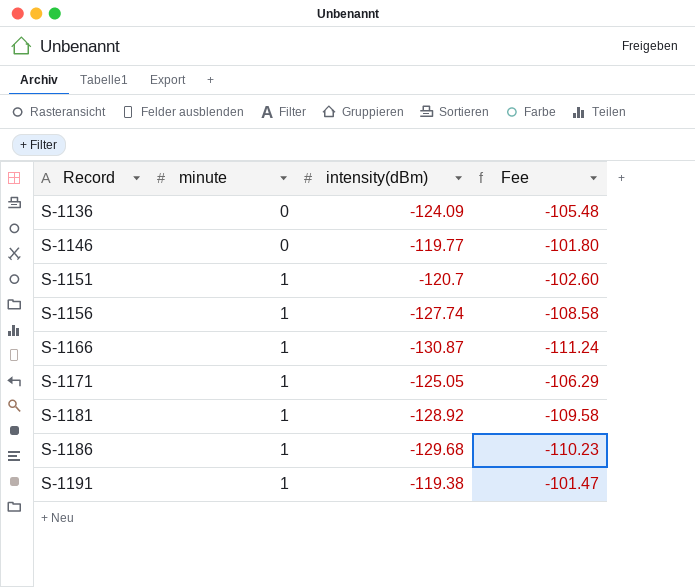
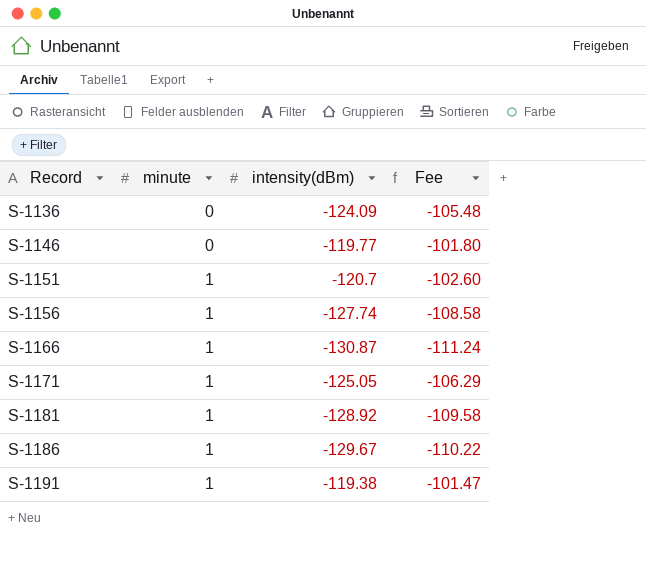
S-1186 | intensity(dBm): -129.68 -> -129.67
S-1186 | Fee: -110.23 -> -110.22

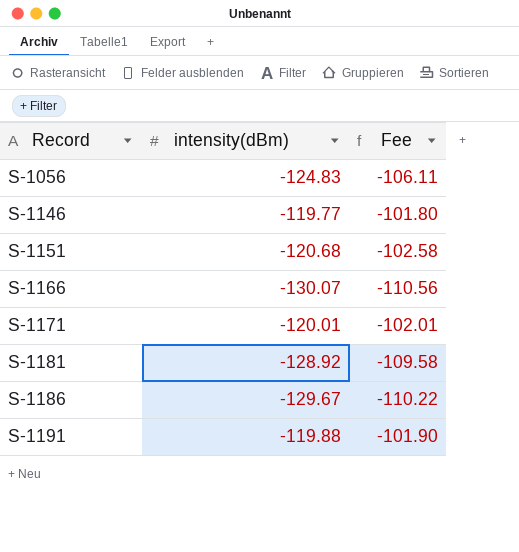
column minute | position: 2 -> none
row S-1136: 0 | -124.09 | -105.48 -> none
row S-1156: 1 | -127.74 | -108.58 -> none
row S-1056: none -> -124.83 | -106.11
S-1151 | intensity(dBm): -120.7 -> -120.68
S-1151 | Fee: -102.60 -> -102.58
S-1166 | intensity(dBm): -130.87 -> -130.07
S-1166 | Fee: -111.24 -> -110.56
S-1171 | intensity(dBm): -125.05 -> -120.01
S-1171 | Fee: -106.29 -> -102.01
S-1191 | intensity(dBm): -119.38 -> -119.88
S-1191 | Fee: -101.47 -> -101.90

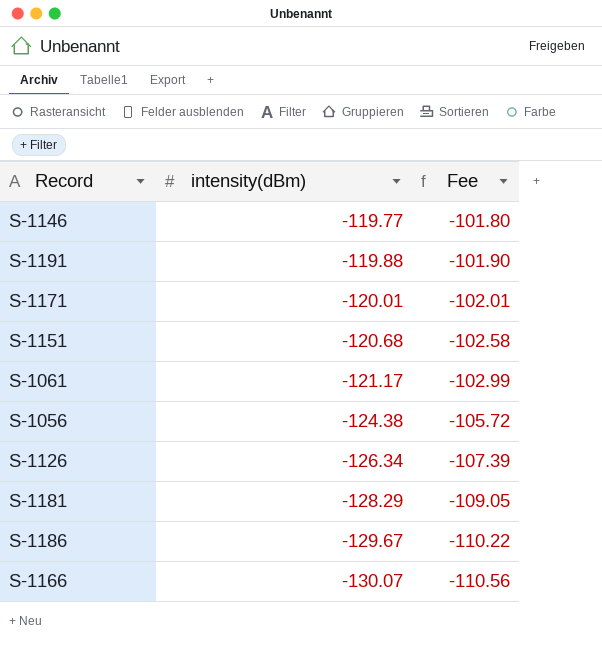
row order: Record ascending -> intensity(dBm) descending
row S-1061: none -> -121.17 | -102.99
S-1056 | intensity(dBm): -124.83 -> -124.38
S-1056 | Fee: -106.11 -> -105.72
row S-1126: none -> -126.34 | -107.39
S-1181 | intensity(dBm): -128.92 -> -128.29
S-1181 | Fee: -109.58 -> -109.05

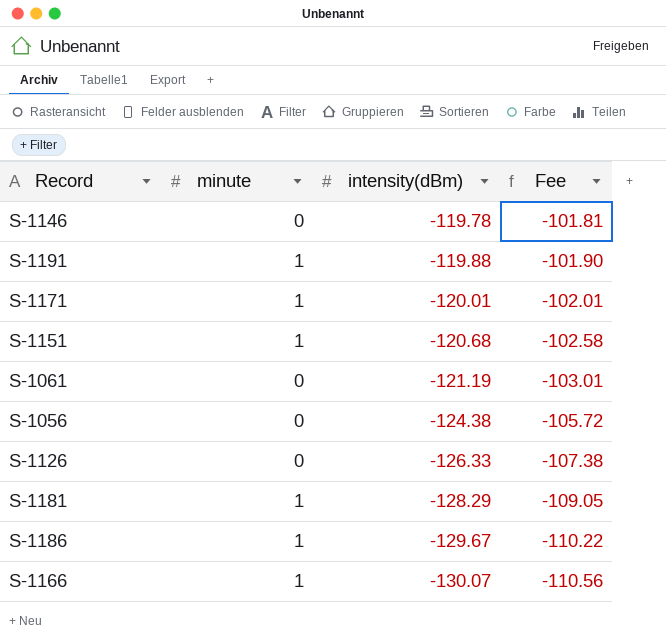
column minute | position: none -> 2
S-1146 | intensity(dBm): -119.77 -> -119.78
S-1146 | Fee: -101.80 -> -101.81
S-1061 | intensity(dBm): -121.17 -> -121.19
S-1061 | Fee: -102.99 -> -103.01
S-1126 | intensity(dBm): -126.34 -> -126.33
S-1126 | Fee: -107.39 -> -107.38

